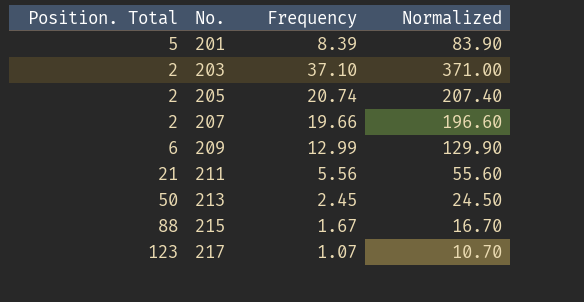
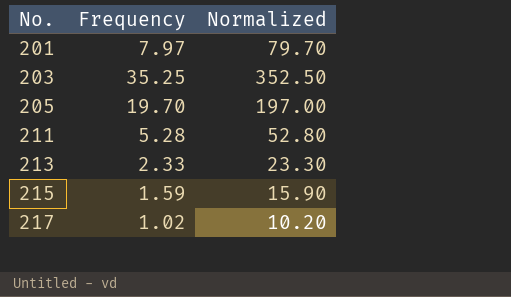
column Position. Total | position: 1 -> none
row 207: 2 | 19.66 | 196.60 -> none
row 209: 6 | 12.99 | 129.90 -> none
201 | Frequency: 8.39 -> 7.97
201 | Normalized: 83.90 -> 79.70
203 | Frequency: 37.10 -> 35.25
203 | Normalized: 371.00 -> 352.50
205 | Frequency: 20.74 -> 19.70
205 | Normalized: 207.40 -> 197.00
211 | Frequency: 5.56 -> 5.28
211 | Normalized: 55.60 -> 52.80
213 | Frequency: 2.45 -> 2.33
213 | Normalized: 24.50 -> 23.30
215 | Frequency: 1.67 -> 1.59
215 | Normalized: 16.70 -> 15.90
217 | Frequency: 1.07 -> 1.02
217 | Normalized: 10.70 -> 10.20

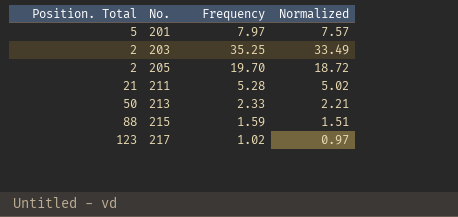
column Position. Total | position: none -> 1
column Normalized | formula: [Frequency] * 10 -> [Frequency] * 0.95

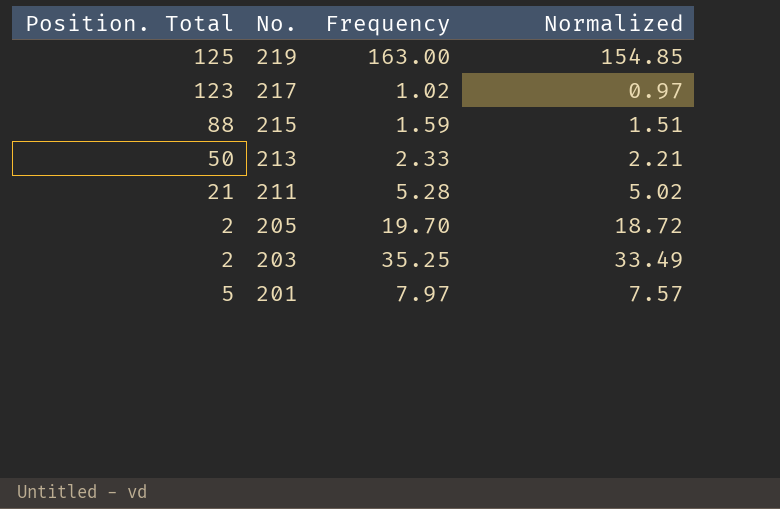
row order: No. ascending -> No. descending
row 219: none -> 125 | 163.00 | 154.85

